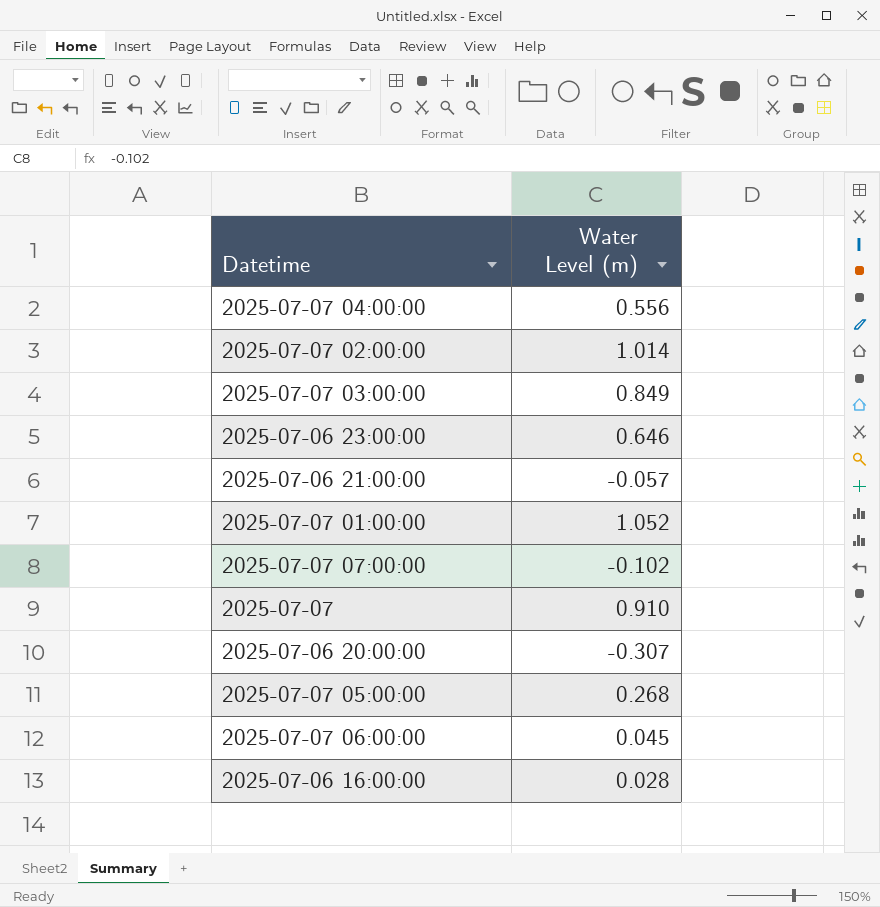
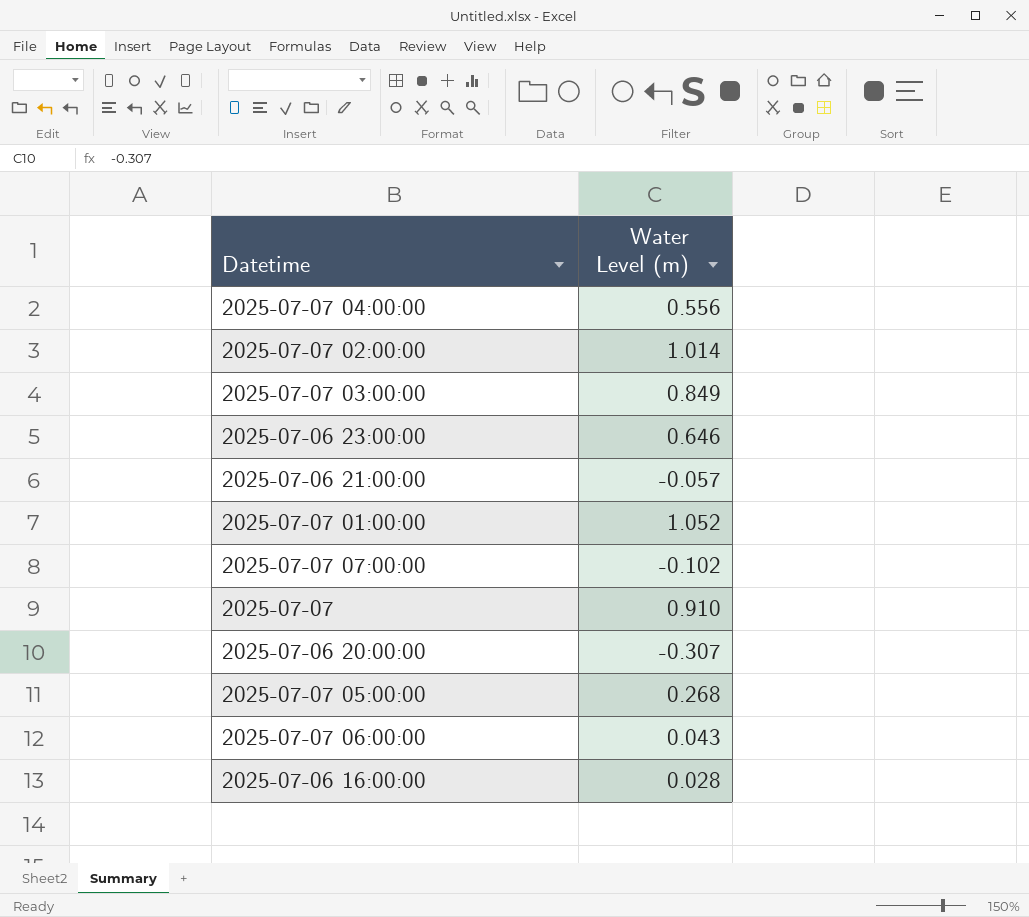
2025-07-07 06:00:00 | Water Level (m): 0.045 -> 0.043

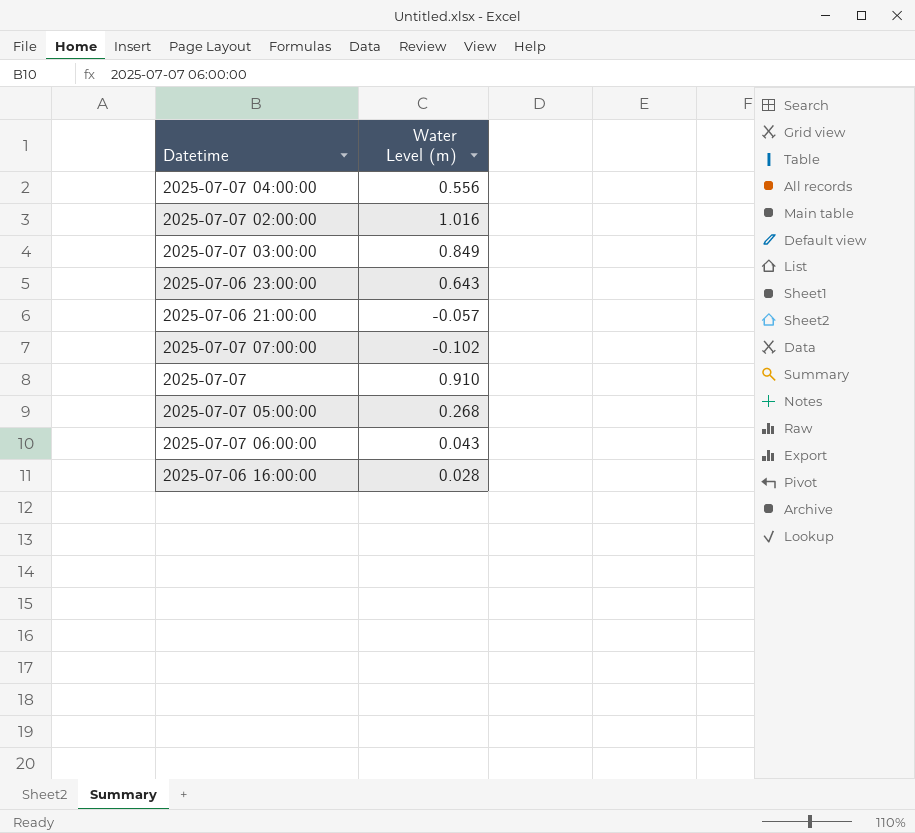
row 2025-07-07 01:00:00: 1.052 -> none
row 2025-07-06 20:00:00: -0.307 -> none
2025-07-07 02:00:00 | Water Level (m): 1.014 -> 1.016
2025-07-06 23:00:00 | Water Level (m): 0.646 -> 0.643

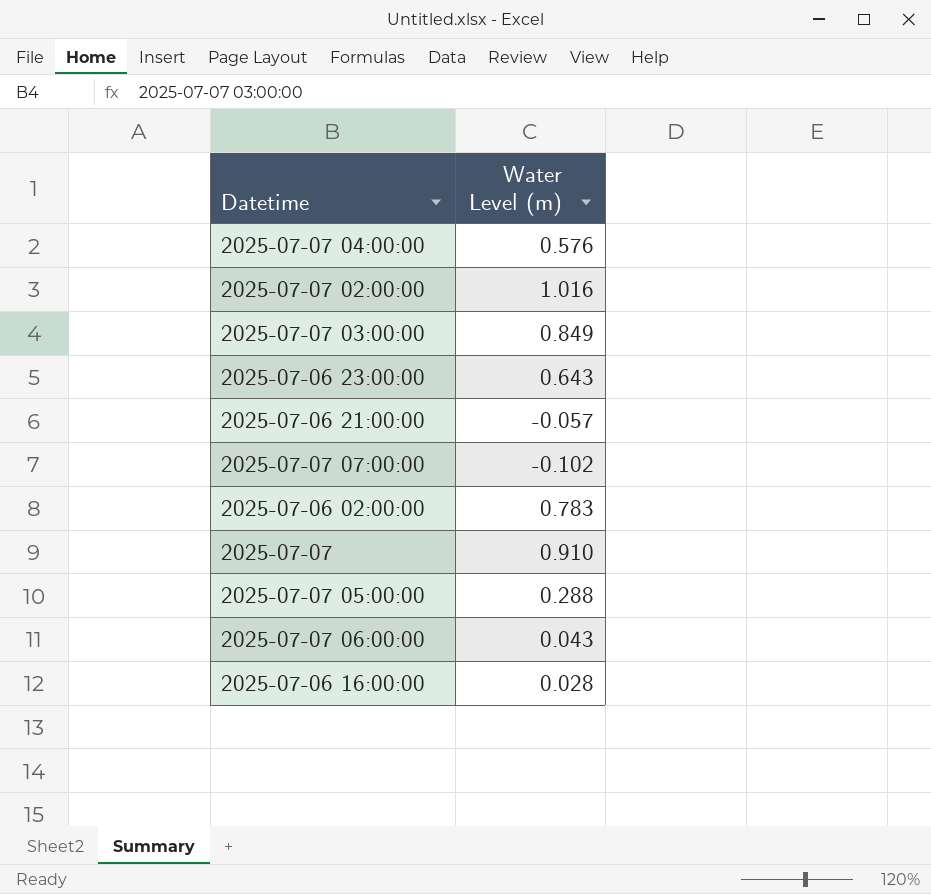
2025-07-07 04:00:00 | Water Level (m): 0.556 -> 0.576
row 2025-07-06 02:00:00: none -> 0.783
2025-07-07 05:00:00 | Water Level (m): 0.268 -> 0.288

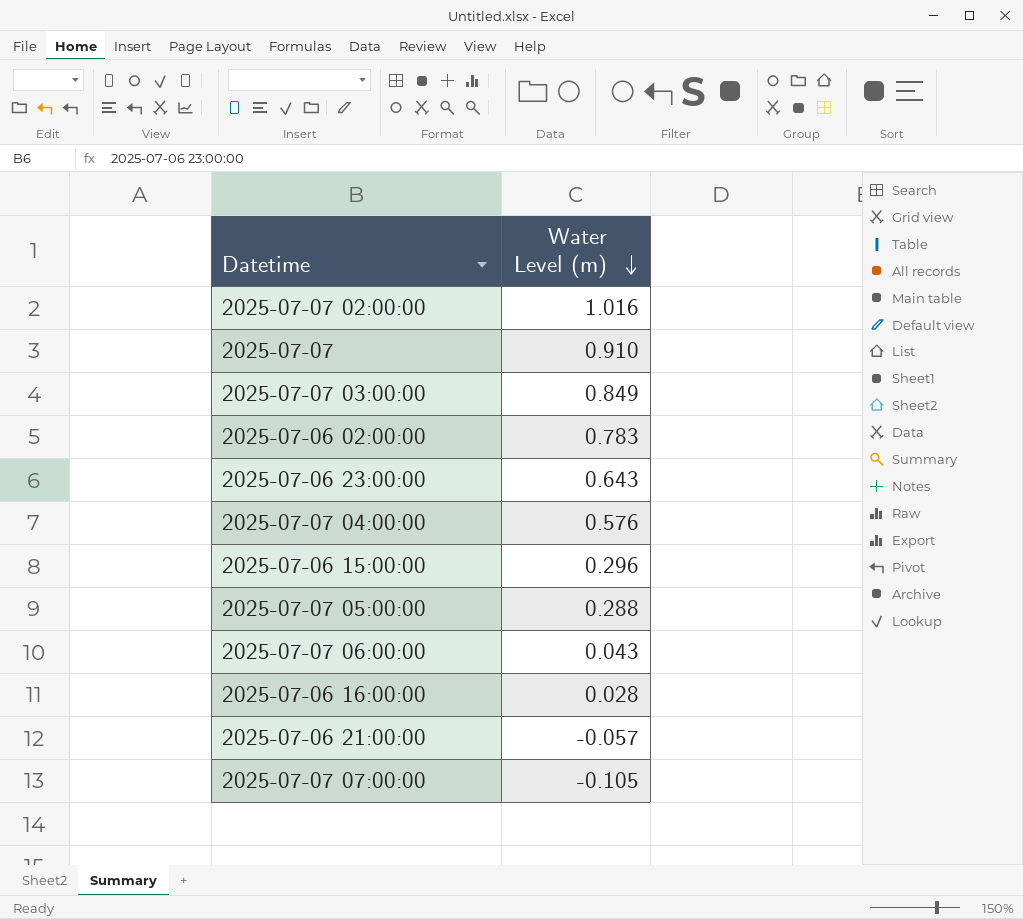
row order: none -> Water Level (m) descending
row 2025-07-06 15:00:00: none -> 0.296
2025-07-07 07:00:00 | Water Level (m): -0.102 -> -0.105

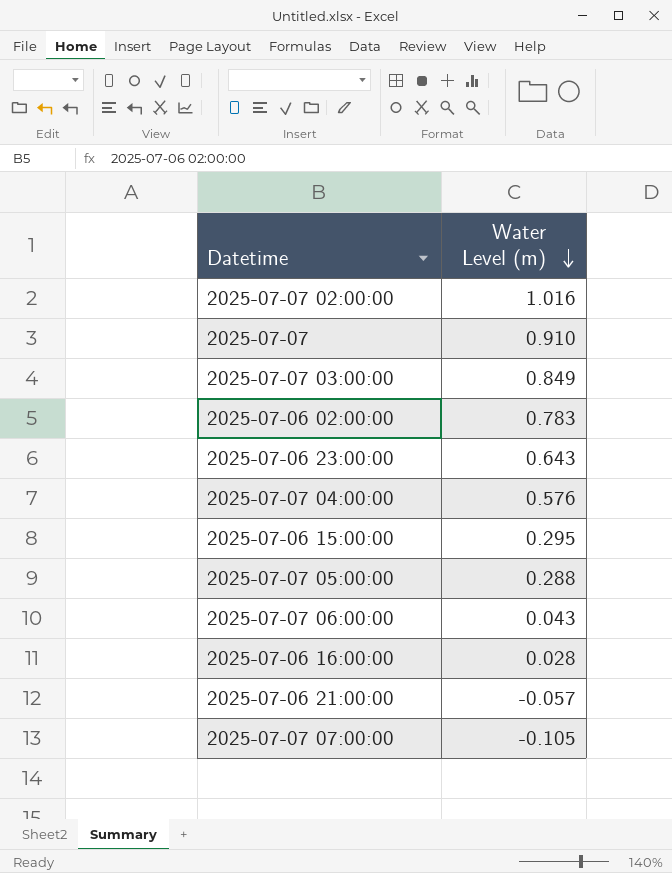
2025-07-06 15:00:00 | Water Level (m): 0.296 -> 0.295

